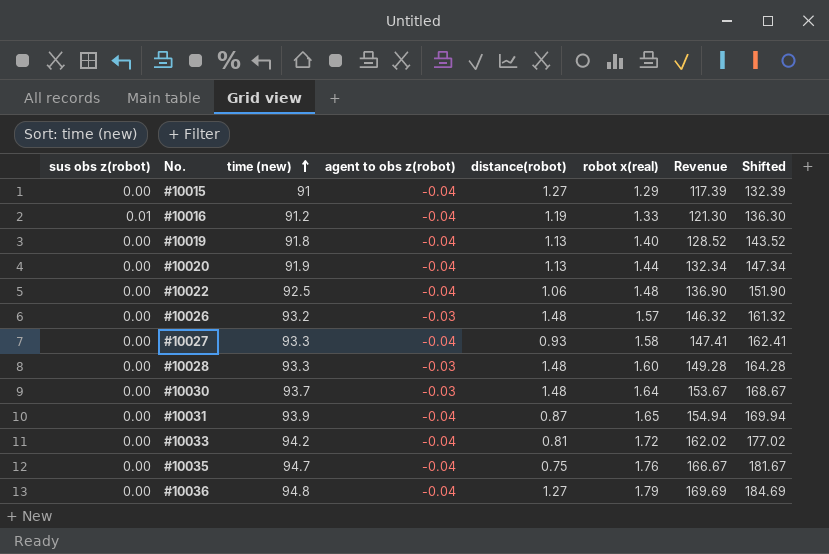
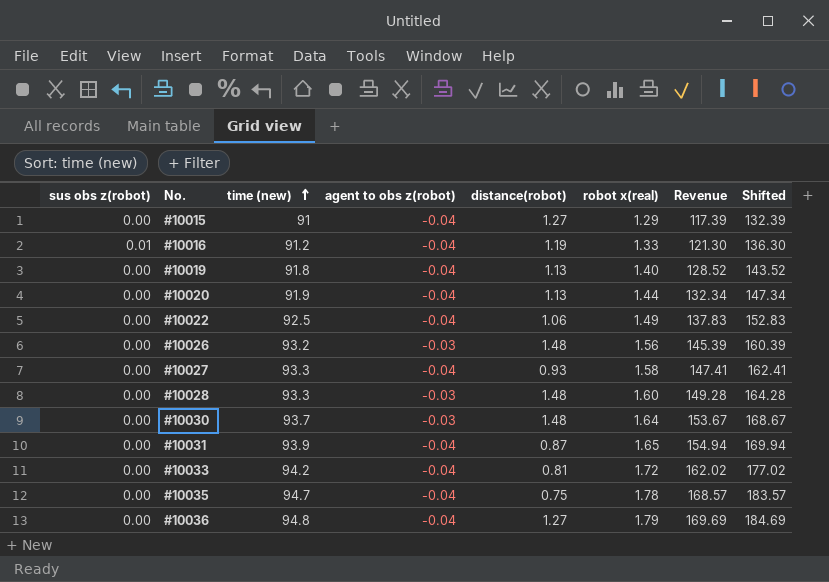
#10022 | robot x(real): 1.48 -> 1.49
#10022 | Revenue: 136.90 -> 137.83
#10022 | Shifted: 151.90 -> 152.83
#10026 | robot x(real): 1.57 -> 1.56
#10026 | Revenue: 146.32 -> 145.39
#10026 | Shifted: 161.32 -> 160.39
#10035 | robot x(real): 1.76 -> 1.78
#10035 | Revenue: 166.67 -> 168.57
#10035 | Shifted: 181.67 -> 183.57

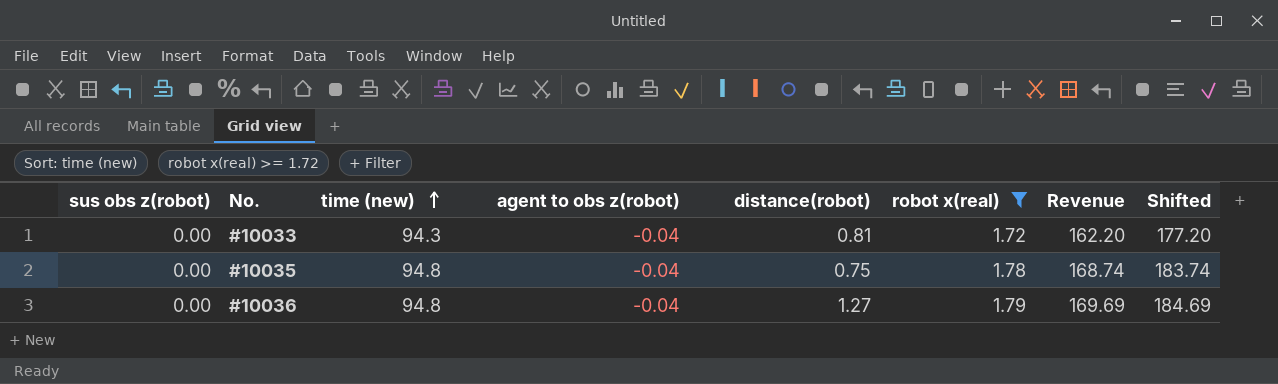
filter: none -> robot x(real) >= 1.72
#10033 | time (new): 94.2 -> 94.3
#10033 | Revenue: 162.02 -> 162.20
#10033 | Shifted: 177.02 -> 177.20
#10035 | time (new): 94.7 -> 94.8
#10035 | Revenue: 168.57 -> 168.74
#10035 | Shifted: 183.57 -> 183.74

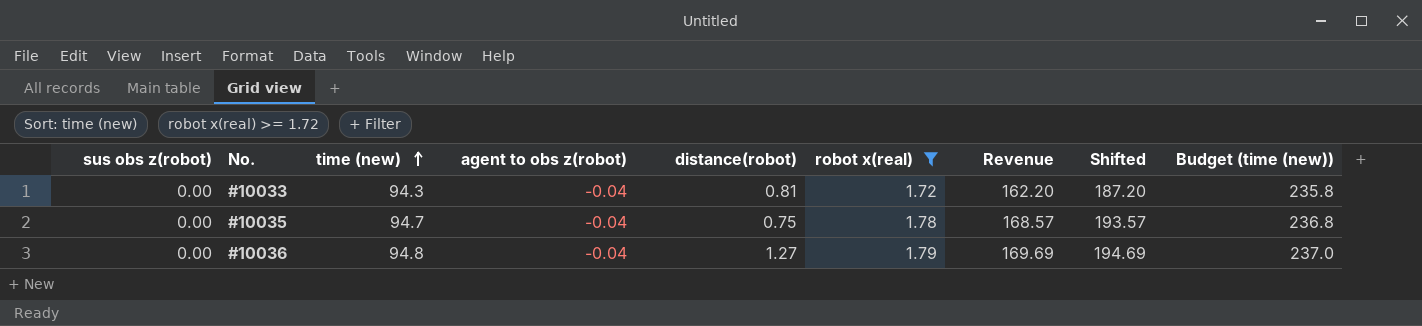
column Shifted | formula: [Revenue] + 15 -> [Revenue] + 25
column Budget (time (new)) | formula: none -> [time (new)] * 2.5
#10035 | time (new): 94.8 -> 94.7
#10035 | Revenue: 168.74 -> 168.57

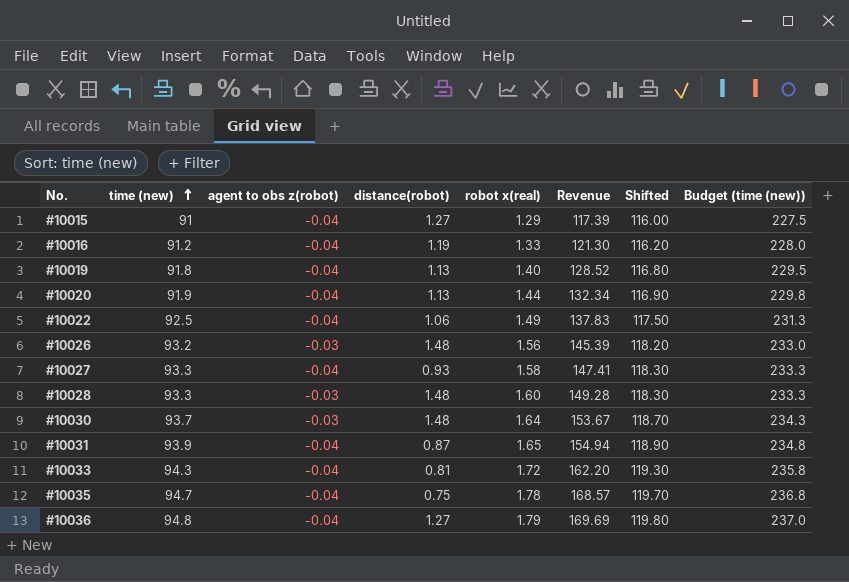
filter: robot x(real) >= 1.72 -> none
column sus obs z(robot) | position: 1 -> none
column Shifted | formula: [Revenue] + 25 -> [time (new)] + 25

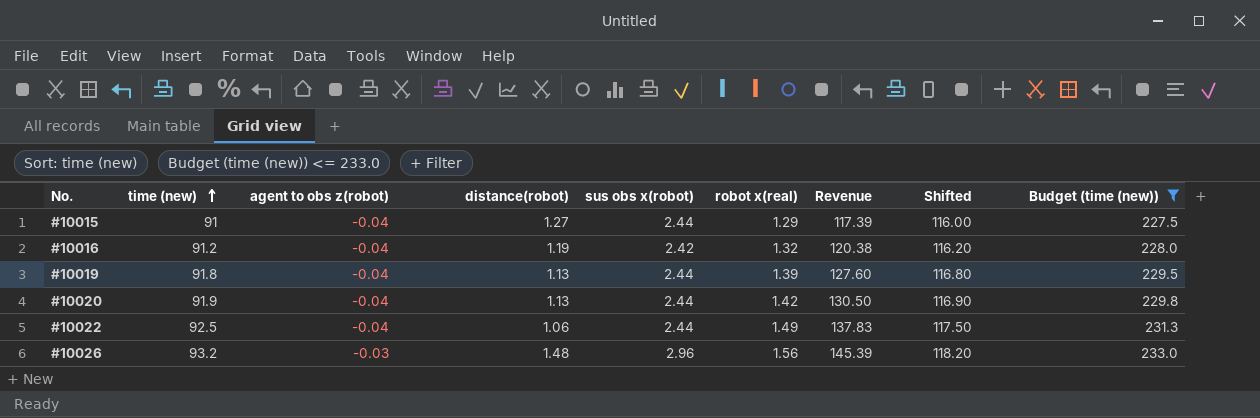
filter: none -> Budget (time (new)) <= 233.0
column sus obs x(robot) | position: none -> 5
#10016 | robot x(real): 1.33 -> 1.32
#10016 | Revenue: 121.30 -> 120.38
#10019 | robot x(real): 1.40 -> 1.39
#10019 | Revenue: 128.52 -> 127.60
#10020 | robot x(real): 1.44 -> 1.42
#10020 | Revenue: 132.34 -> 130.50

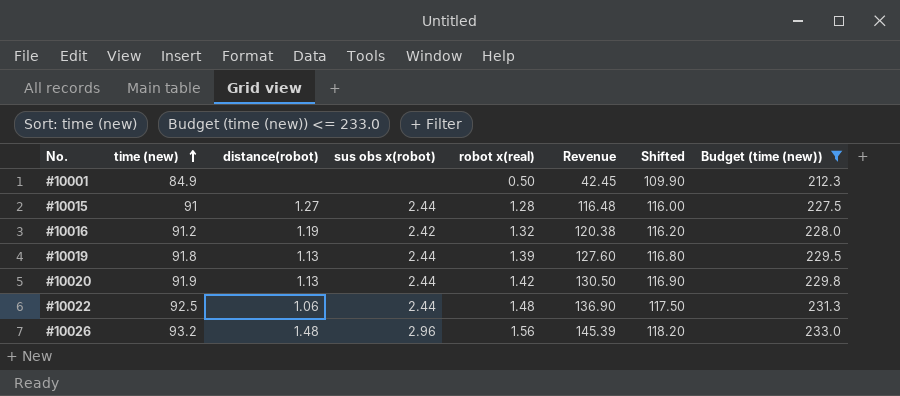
column agent to obs z(robot) | position: 3 -> none
row #10001: none -> 84.9 | none | none | 0.50 | 42.45 | 109.90 | 212.3
#10015 | robot x(real): 1.29 -> 1.28
#10015 | Revenue: 117.39 -> 116.48
#10022 | robot x(real): 1.49 -> 1.48
#10022 | Revenue: 137.83 -> 136.90

